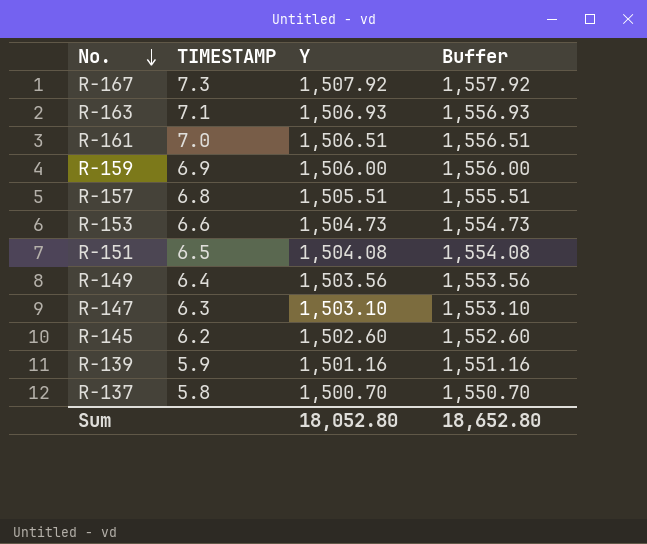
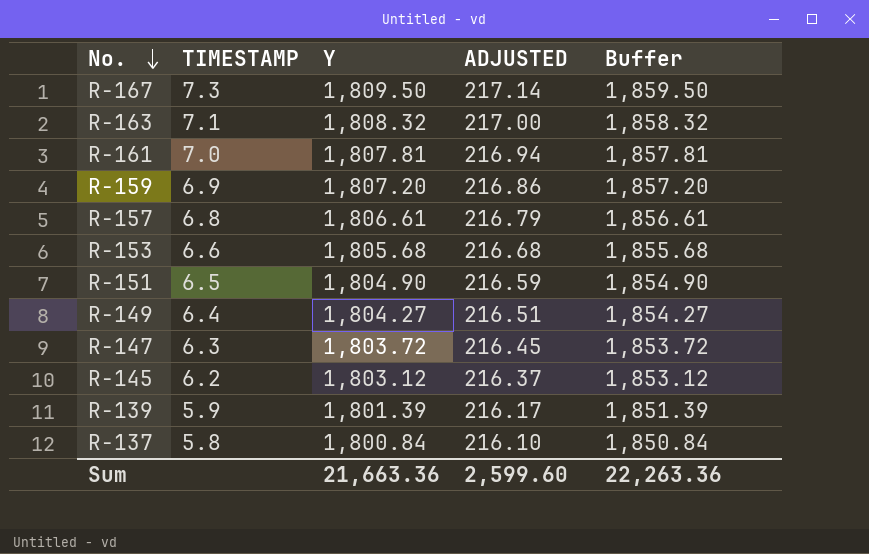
column ADJUSTED | formula: none -> [Y] * 0.12
R-167 | Y: 1,507.92 -> 1,809.50
R-167 | Buffer: 1,557.92 -> 1,859.50
R-163 | Y: 1,506.93 -> 1,808.32
R-163 | Buffer: 1,556.93 -> 1,858.32
R-161 | Y: 1,506.51 -> 1,807.81
R-161 | Buffer: 1,556.51 -> 1,857.81
R-159 | Y: 1,506.00 -> 1,807.20
R-159 | Buffer: 1,556.00 -> 1,857.20
R-157 | Y: 1,505.51 -> 1,806.61
R-157 | Buffer: 1,555.51 -> 1,856.61
R-153 | Y: 1,504.73 -> 1,805.68
R-153 | Buffer: 1,554.73 -> 1,855.68
R-151 | Y: 1,504.08 -> 1,804.90
R-151 | Buffer: 1,554.08 -> 1,854.90
R-149 | Y: 1,503.56 -> 1,804.27
R-149 | Buffer: 1,553.56 -> 1,854.27
R-147 | Y: 1,503.10 -> 1,803.72
R-147 | Buffer: 1,553.10 -> 1,853.72
R-145 | Y: 1,502.60 -> 1,803.12
R-145 | Buffer: 1,552.60 -> 1,853.12
R-139 | Y: 1,501.16 -> 1,801.39
R-139 | Buffer: 1,551.16 -> 1,851.39
R-137 | Y: 1,500.70 -> 1,800.84
R-137 | Buffer: 1,550.70 -> 1,850.84
Sum | Y: 18,052.80 -> 21,663.36
Sum | Buffer: 18,652.80 -> 22,263.36

